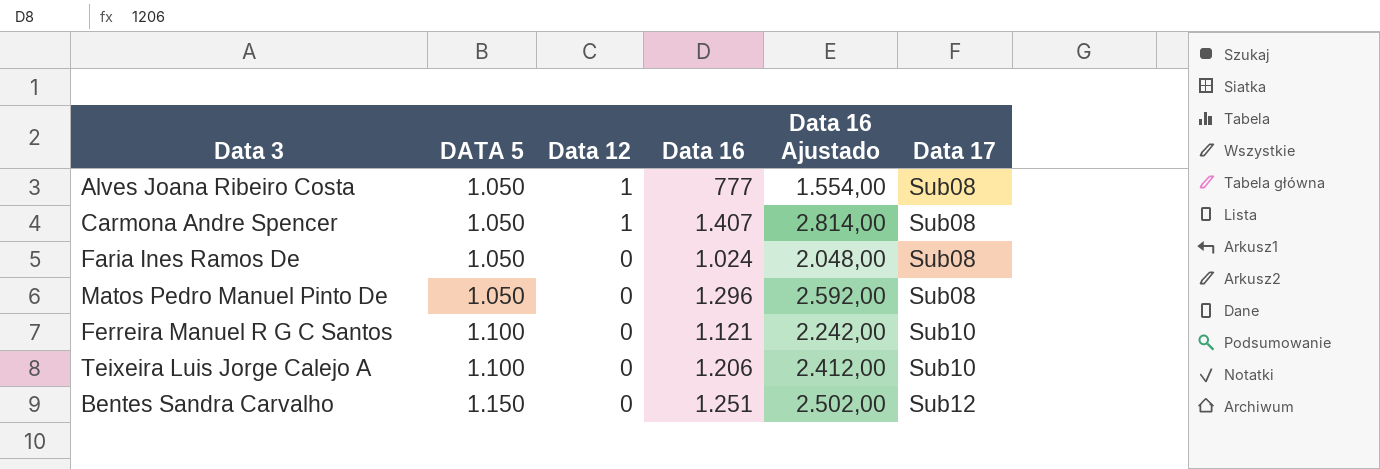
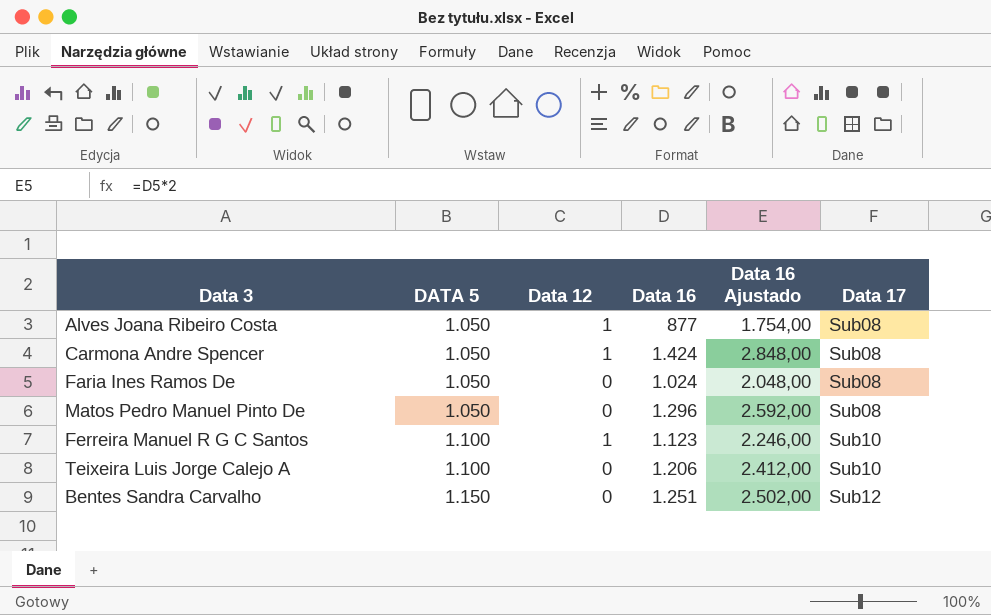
Alves Joana Ribeiro Costa | Data 16: 777 -> 877
Alves Joana Ribeiro Costa | Data 16 Ajustado: 1.554,00 -> 1.754,00
Carmona Andre Spencer | Data 16: 1.407 -> 1.424
Carmona Andre Spencer | Data 16 Ajustado: 2.814,00 -> 2.848,00
Ferreira Manuel R G C Santos | Data 12: 0 -> 1
Ferreira Manuel R G C Santos | Data 16: 1.121 -> 1.123
Ferreira Manuel R G C Santos | Data 16 Ajustado: 2.242,00 -> 2.246,00

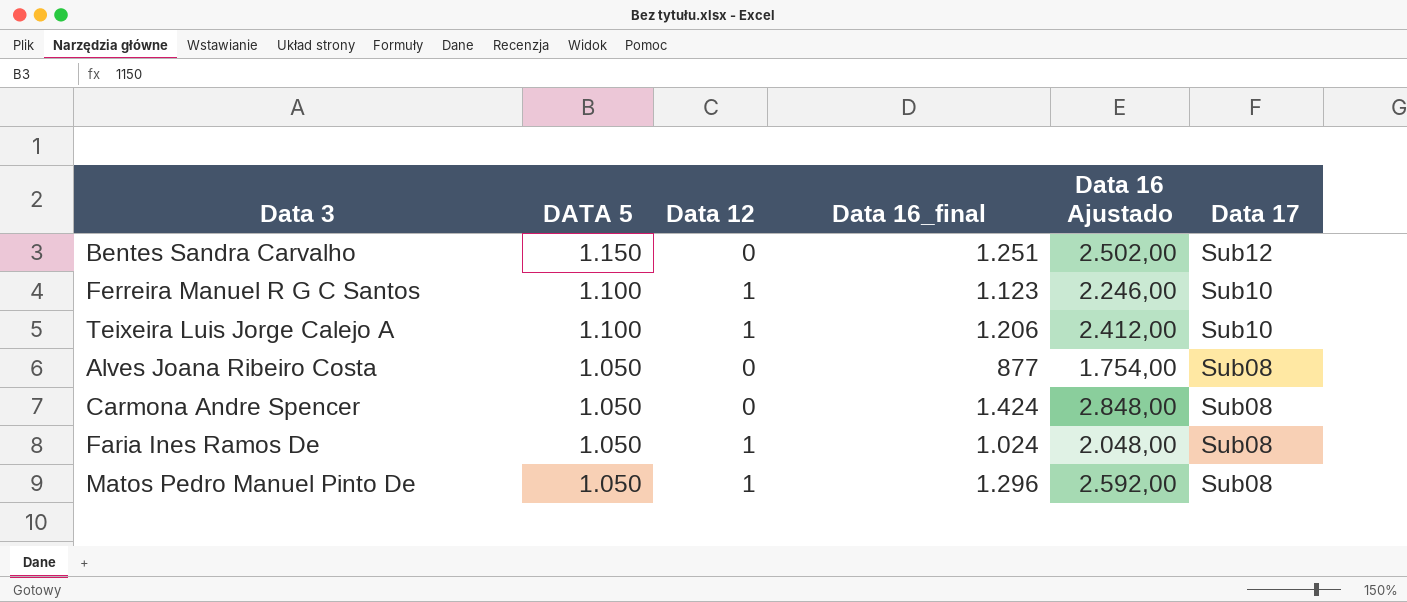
row order: DATA 5 ascending -> DATA 5 descending
column name: Data 16 -> Data 16_final
Teixeira Luis Jorge Calejo A | Data 12: 0 -> 1
Alves Joana Ribeiro Costa | Data 12: 1 -> 0
Carmona Andre Spencer | Data 12: 1 -> 0
Faria Ines Ramos De | Data 12: 0 -> 1
Matos Pedro Manuel Pinto De | Data 12: 0 -> 1

